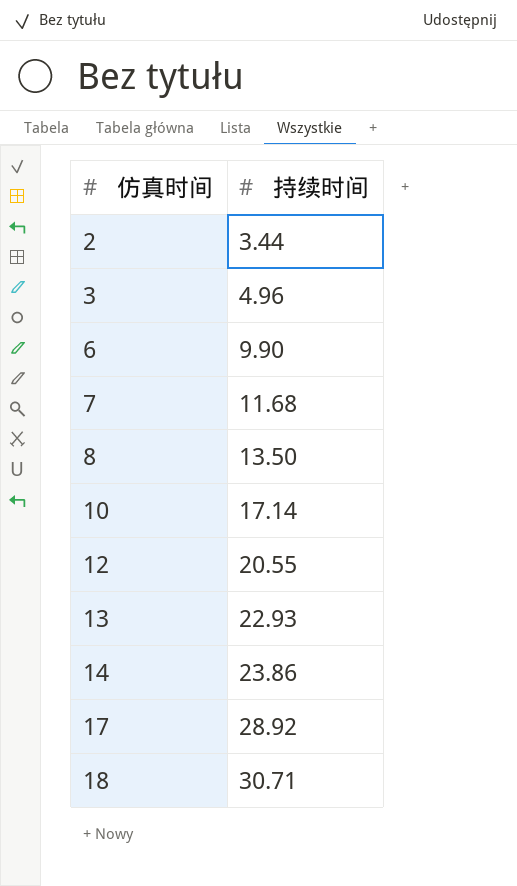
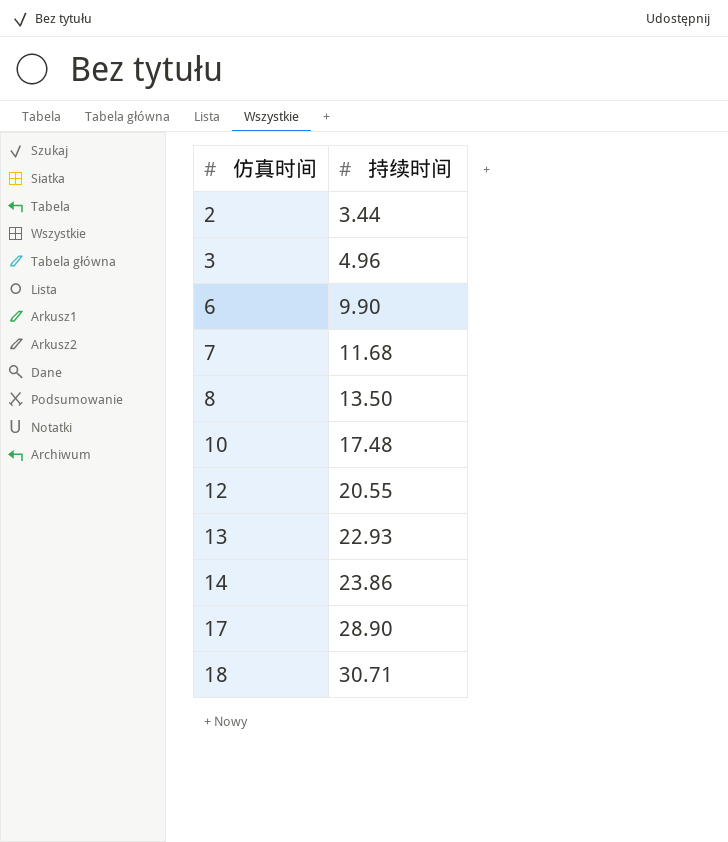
10 | 持续时间: 17.14 -> 17.48
17 | 持续时间: 28.92 -> 28.90

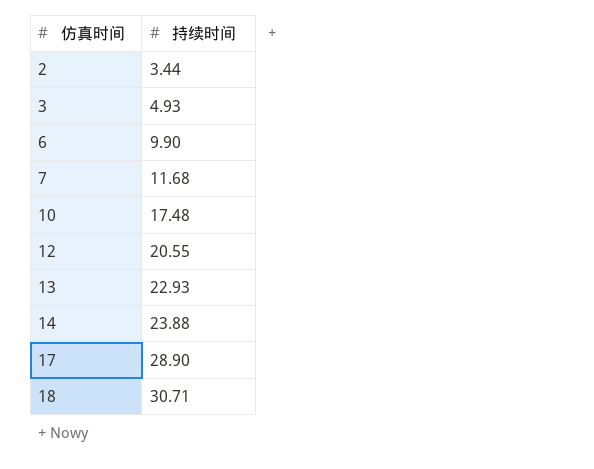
row 8: 13.50 -> none
3 | 持续时间: 4.96 -> 4.93
14 | 持续时间: 23.86 -> 23.88

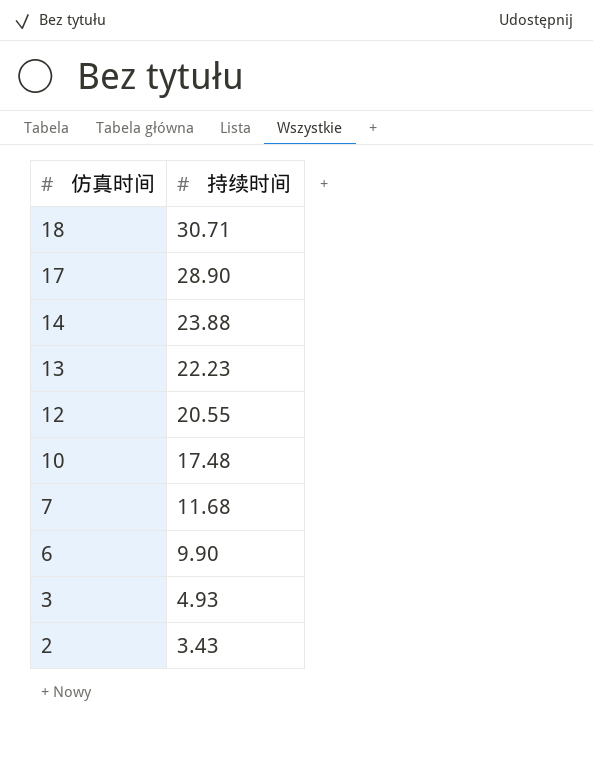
row order: 仿真时间 ascending -> 仿真时间 descending
13 | 持续时间: 22.93 -> 22.23
2 | 持续时间: 3.44 -> 3.43

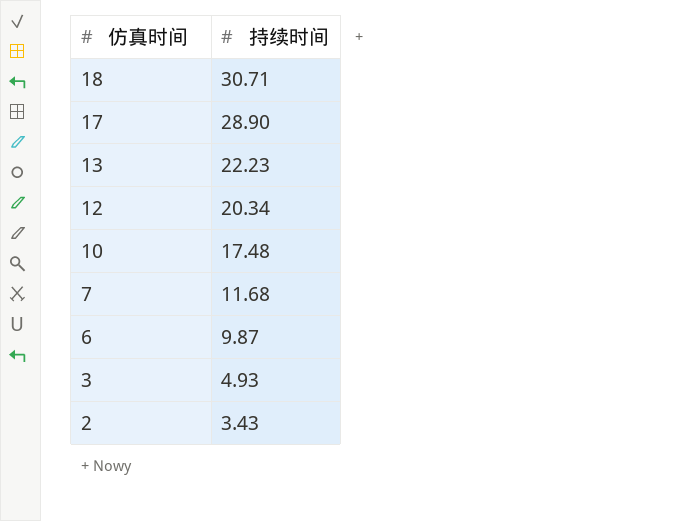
row 14: 23.88 -> none
12 | 持续时间: 20.55 -> 20.34
6 | 持续时间: 9.90 -> 9.87

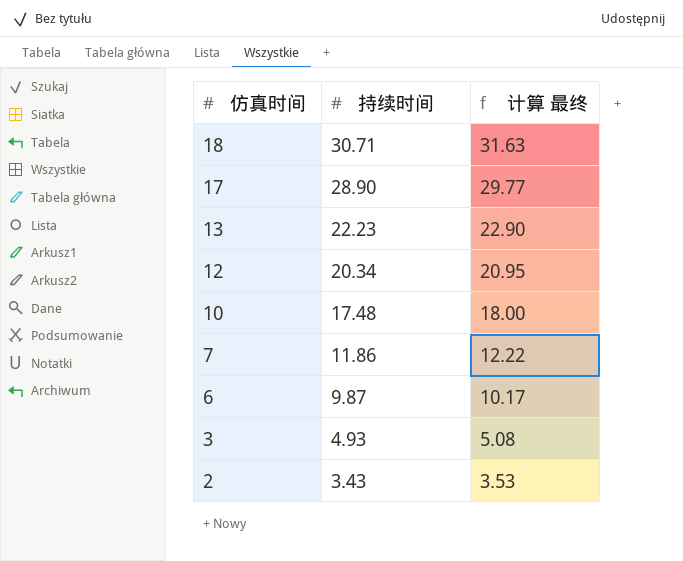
column 计算 最终 | formula: none -> [持续时间] * 1.03
7 | 持续时间: 11.68 -> 11.86

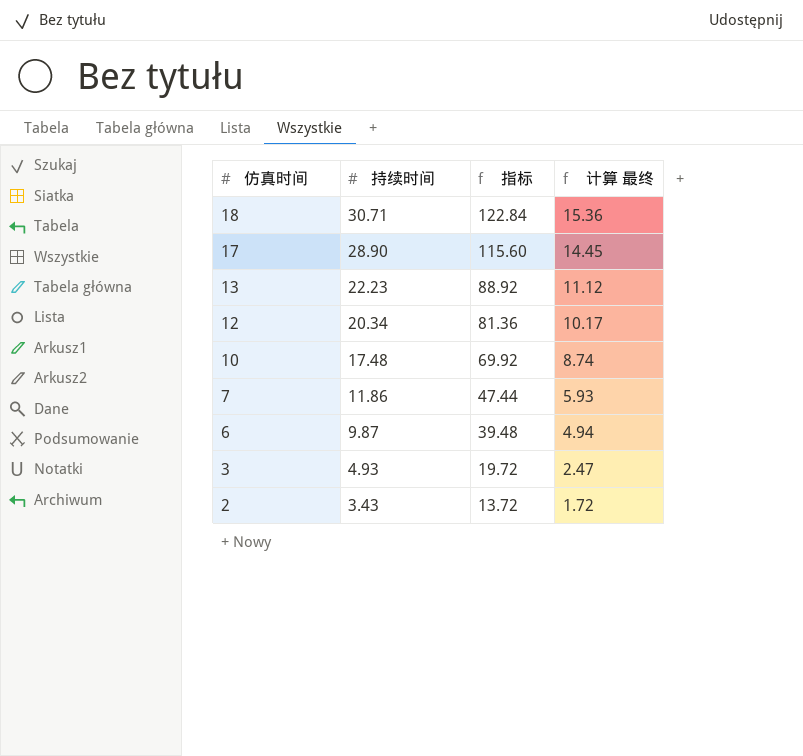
column 指标 | formula: none -> [持续时间] * 4
column 计算 最终 | formula: [持续时间] * 1.03 -> [持续时间] * 0.5

